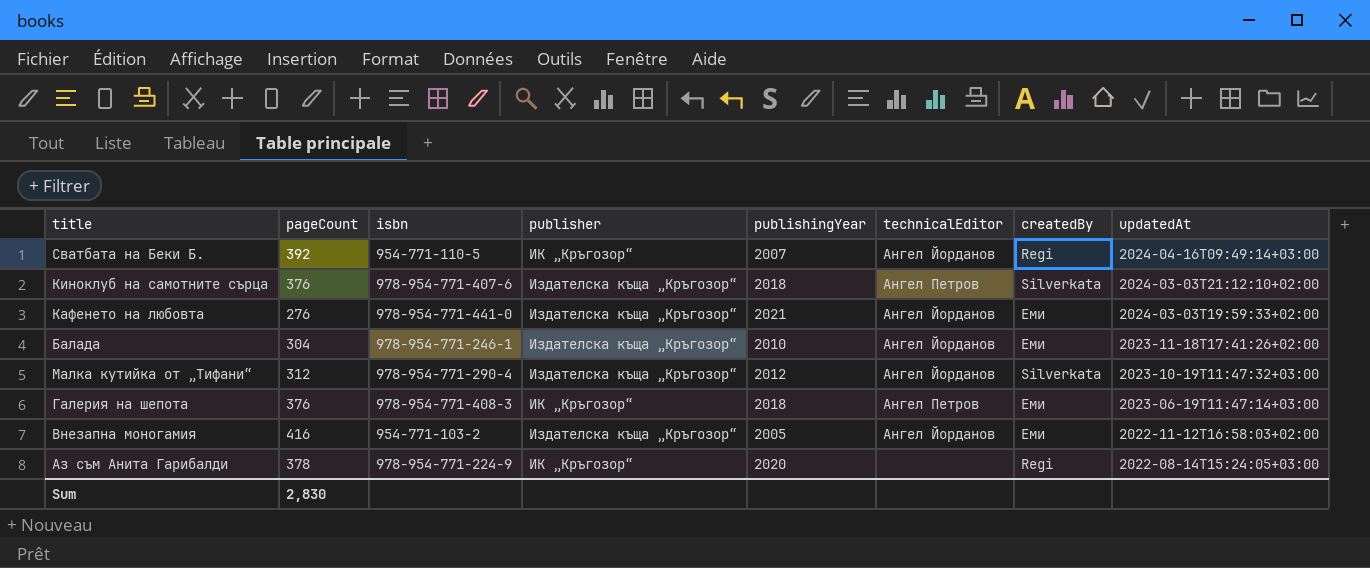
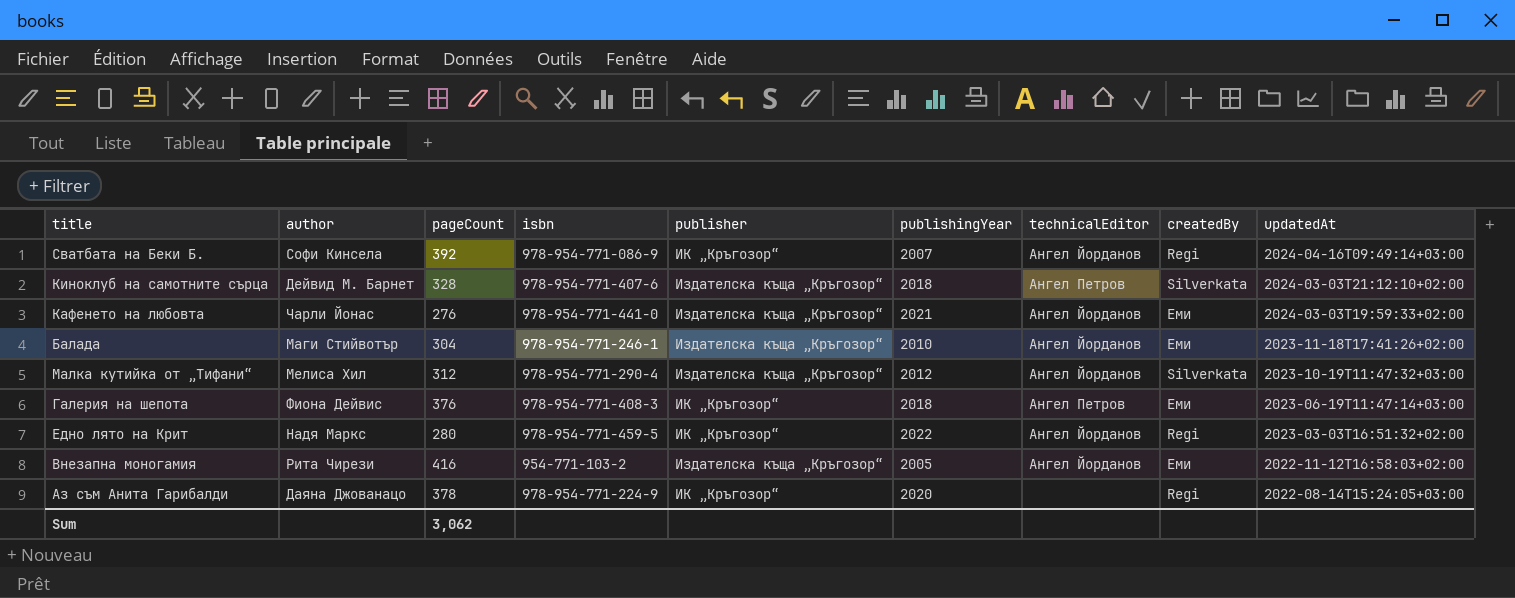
column author | position: none -> 2
Сватбата на Беки Б. | isbn: 954-771-110-5 -> 978-954-771-086-9
Киноклуб на самотните сърца | pageCount: 376 -> 328
row Едно лято на Крит: none -> Надя Маркс | 280 | 978-954-771-459-5 | ИК „Кръгозор“ | 2022 | Ангел Йорданов | Regi | 2023-03-03T16:51:32+02:00
Sum | pageCount: 2,830 -> 3,062

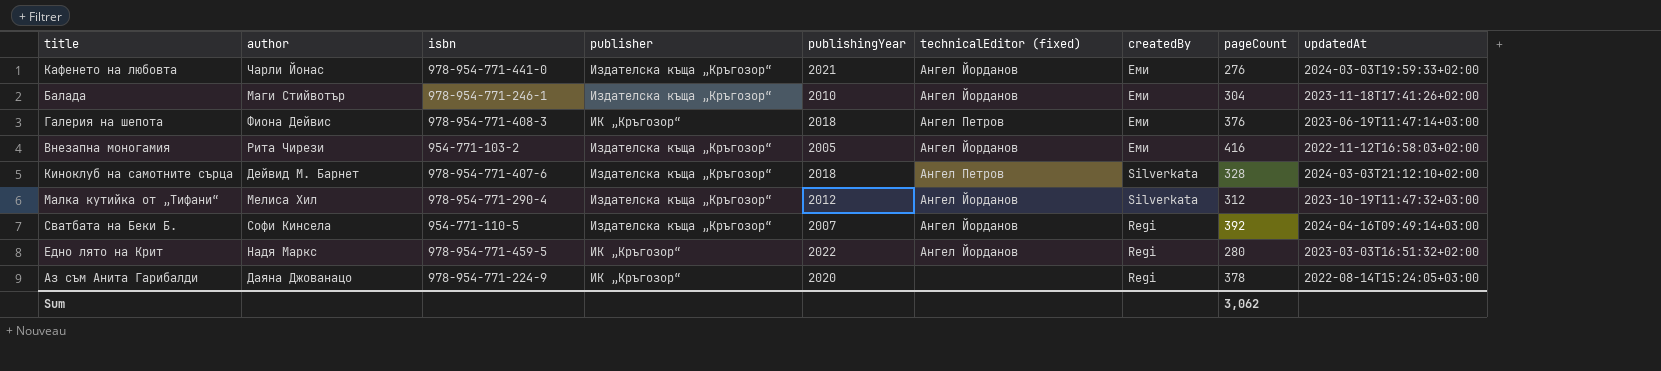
row order: updatedAt descending -> createdBy descending
column name: technicalEditor -> technicalEditor (fixed)
column pageCount | position: 3 -> 8
Сватбата на Беки Б. | isbn: 978-954-771-086-9 -> 954-771-110-5
Сватбата на Беки Б. | publisher: ИК „Кръгозор“ -> Издателска къща „Кръгозор“

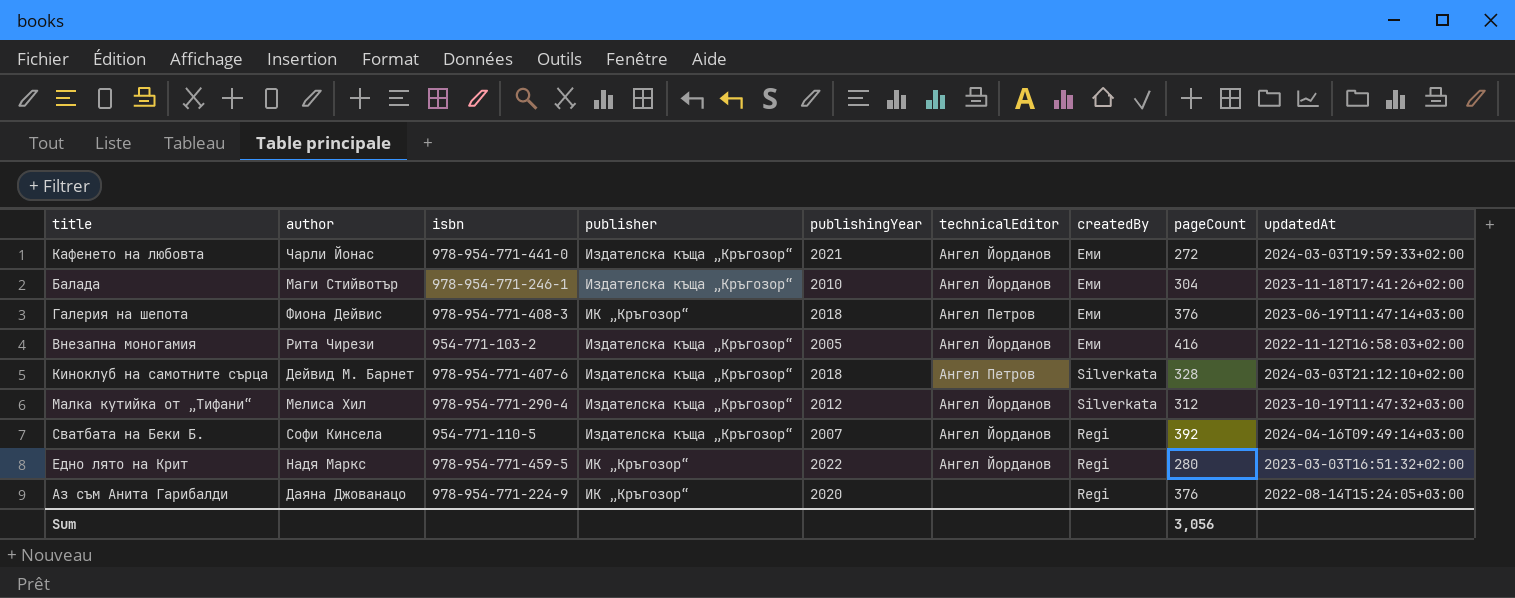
column name: technicalEditor (fixed) -> technicalEditor
Кафенето на любовта | pageCount: 276 -> 272
Аз съм Анита Гарибалди | pageCount: 378 -> 376
Sum | pageCount: 3,062 -> 3,056

